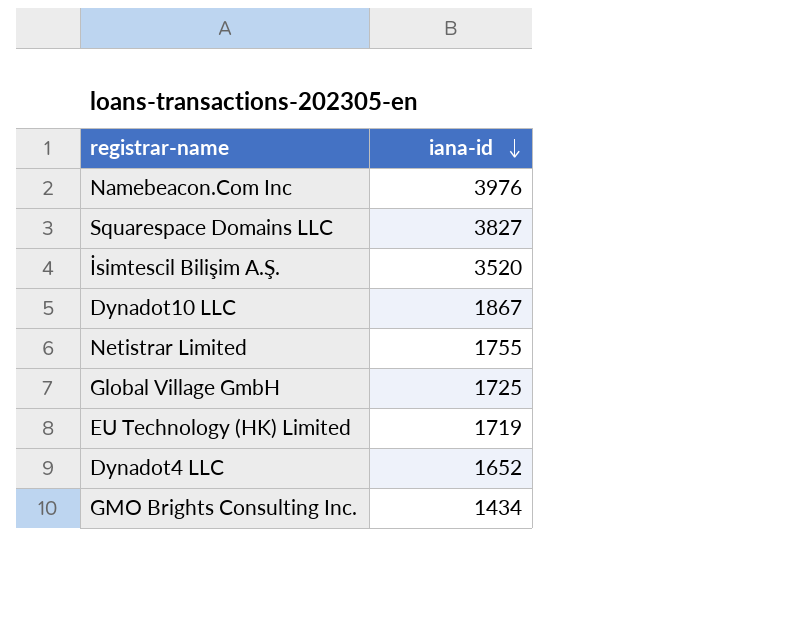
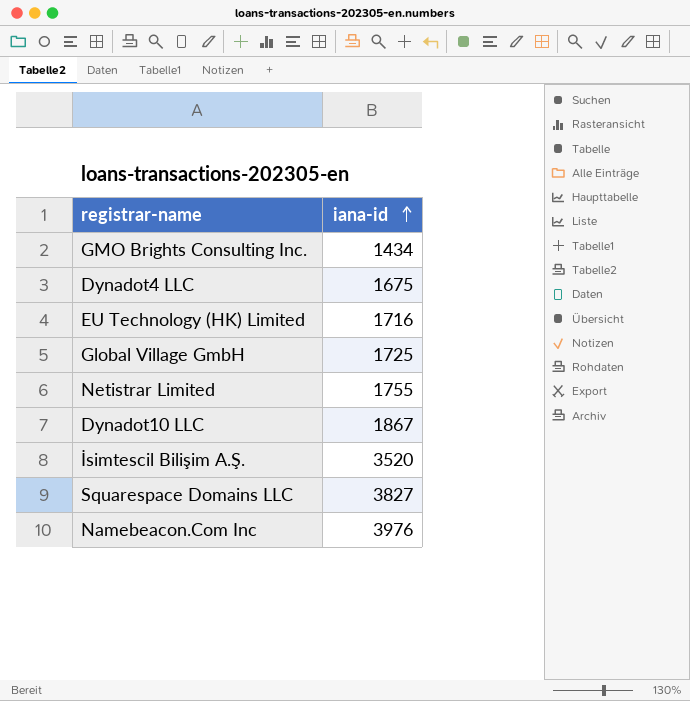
row order: iana-id descending -> iana-id ascending
Dynadot4 LLC | iana-id: 1652 -> 1675
EU Technology (HK) Limited | iana-id: 1719 -> 1716

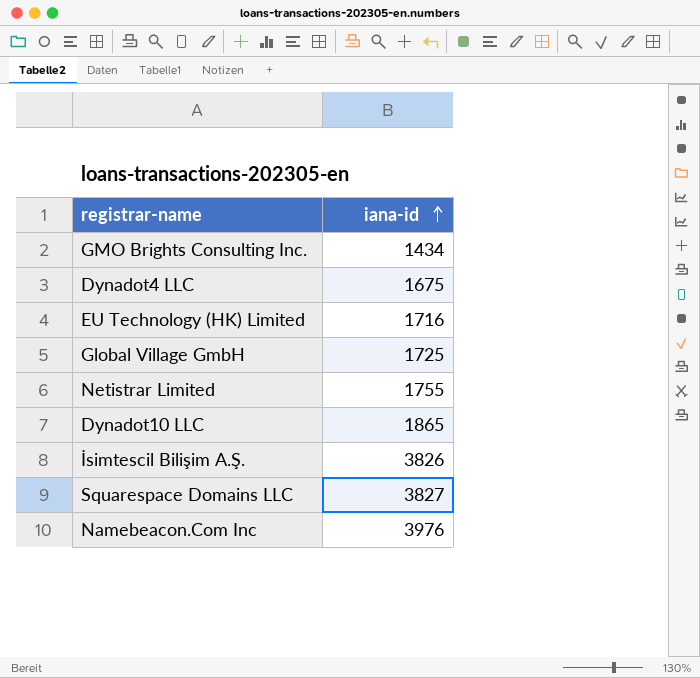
Dynadot10 LLC | iana-id: 1867 -> 1865
İsimtescil Bilişim A.Ş. | iana-id: 3520 -> 3826

